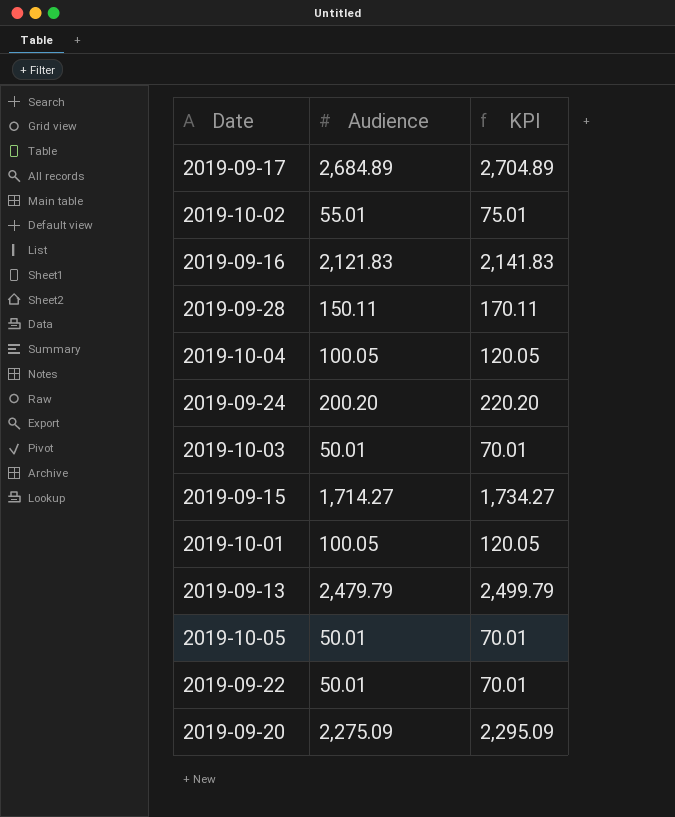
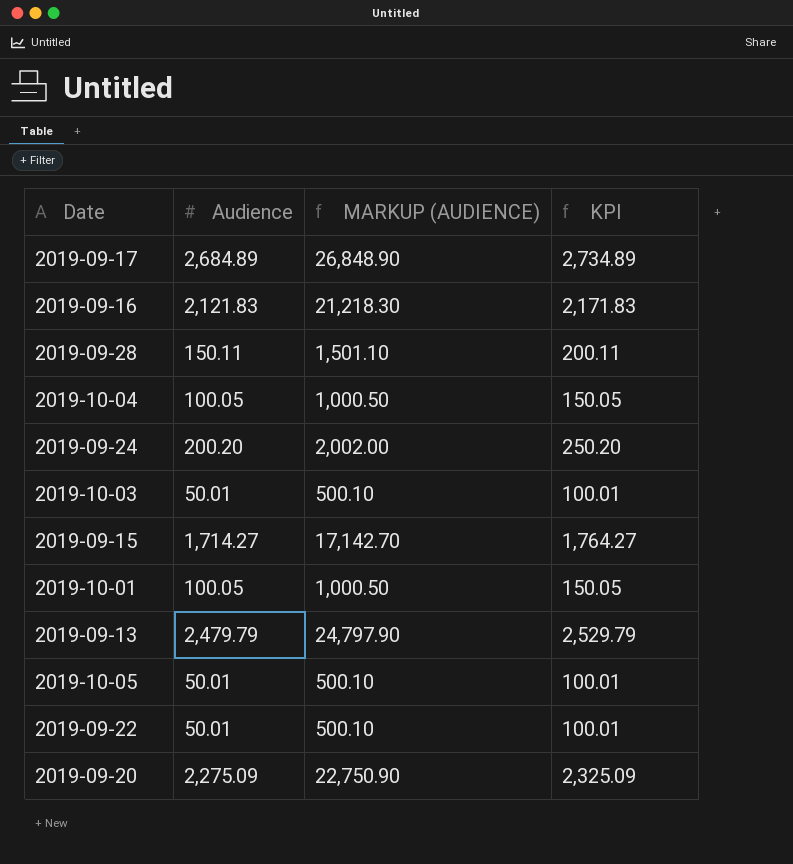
column MARKUP (AUDIENCE) | formula: none -> [Audience] * 10
column KPI | formula: [Audience] + 20 -> [Audience] + 50
row 2019-10-02: 55.01 | 75.01 -> none

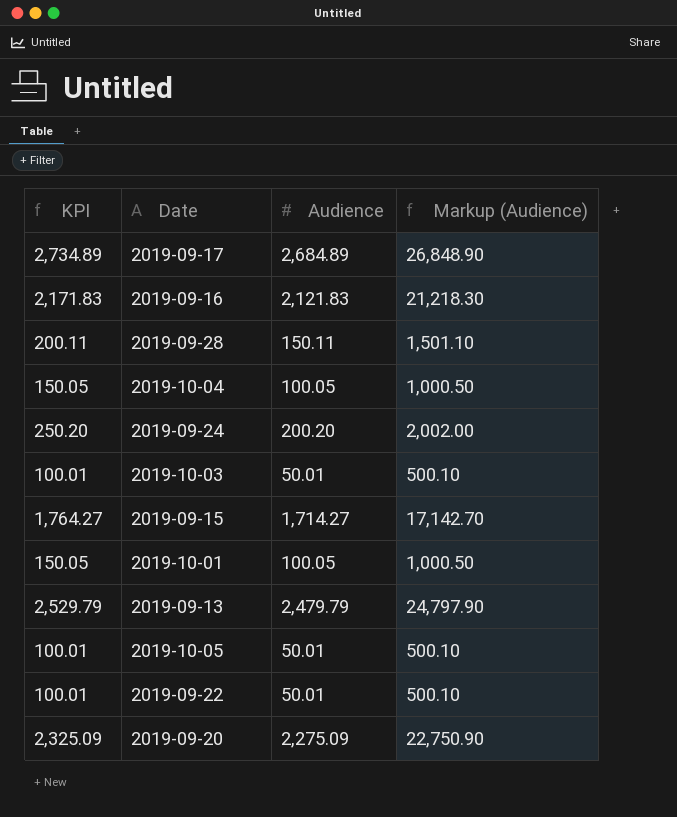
column KPI | position: 4 -> 1
column name: MARKUP (AUDIENCE) -> Markup (Audience)

